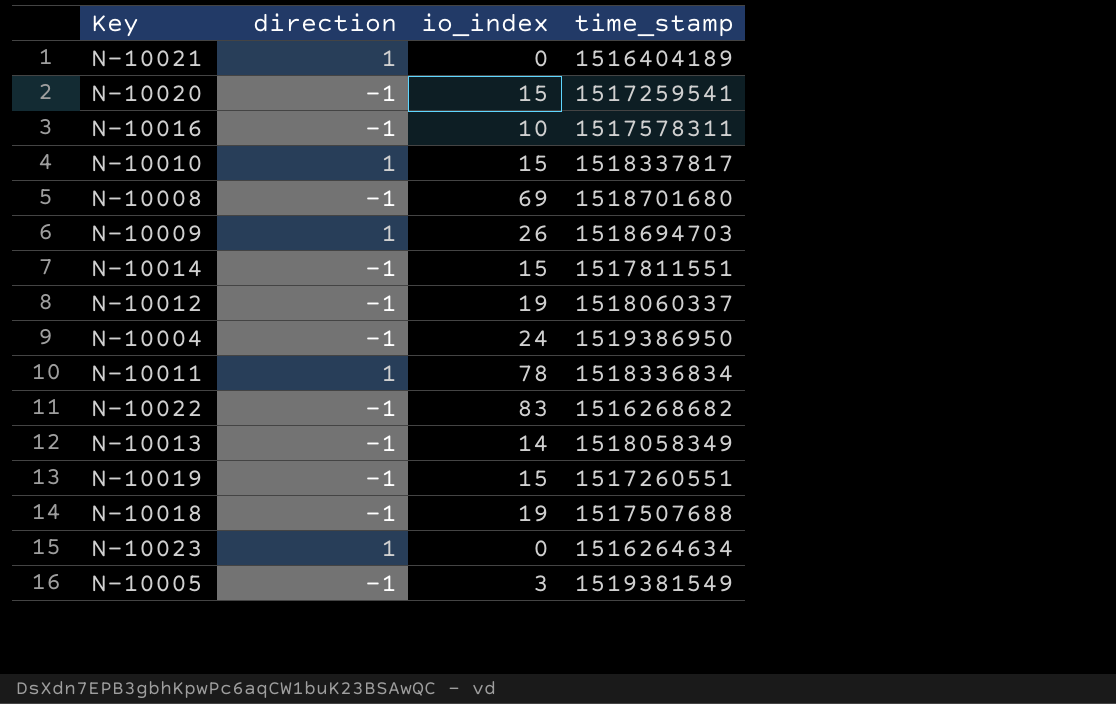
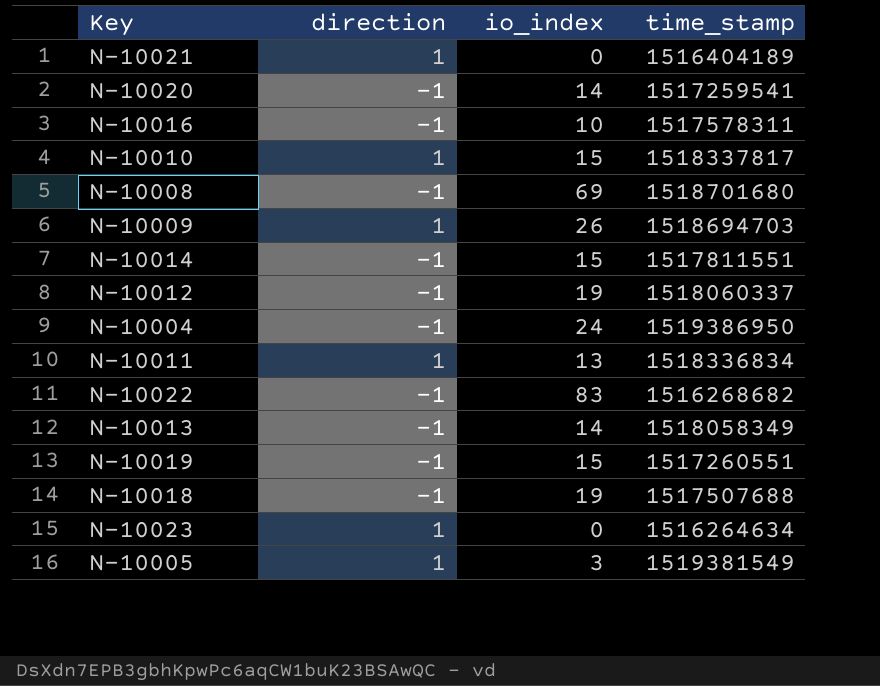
N-10020 | io_index: 15 -> 14
N-10011 | io_index: 78 -> 13
N-10005 | direction: -1 -> 1

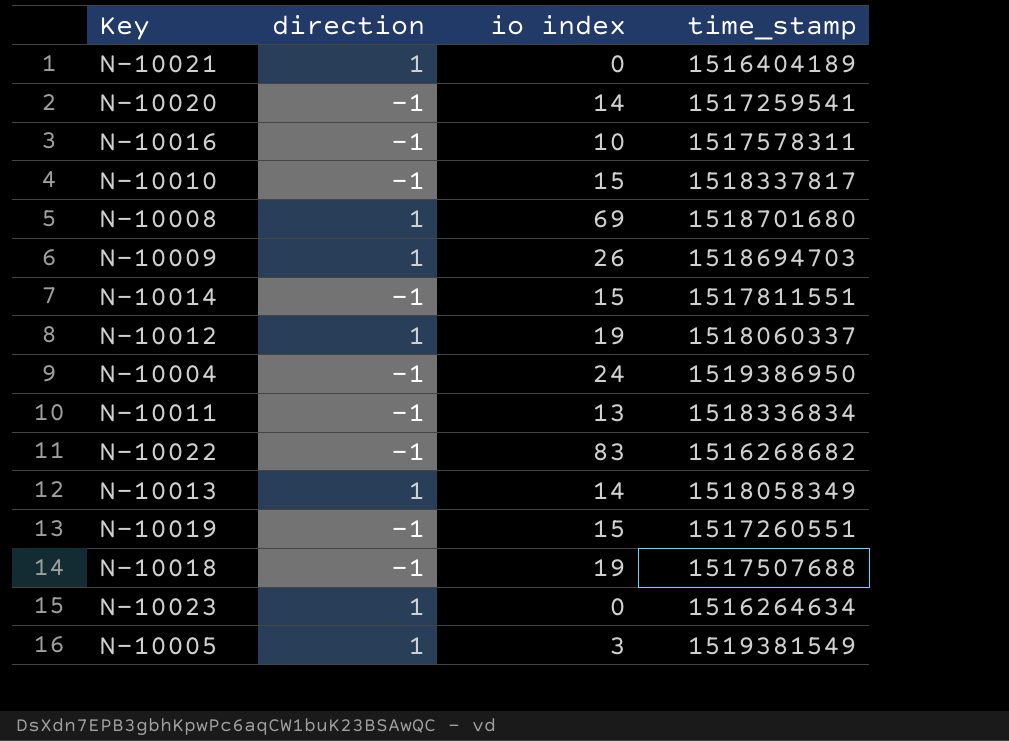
column name: io_index -> io index
N-10010 | direction: 1 -> -1
N-10008 | direction: -1 -> 1
N-10012 | direction: -1 -> 1
N-10011 | direction: 1 -> -1
N-10013 | direction: -1 -> 1

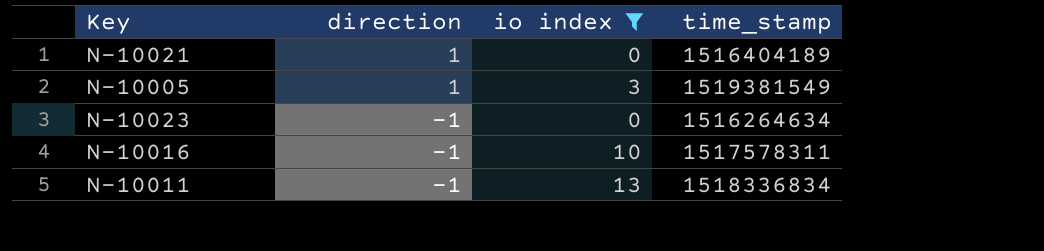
filter: none -> io index <= 13
row order: none -> direction descending
N-10023 | direction: 1 -> -1

